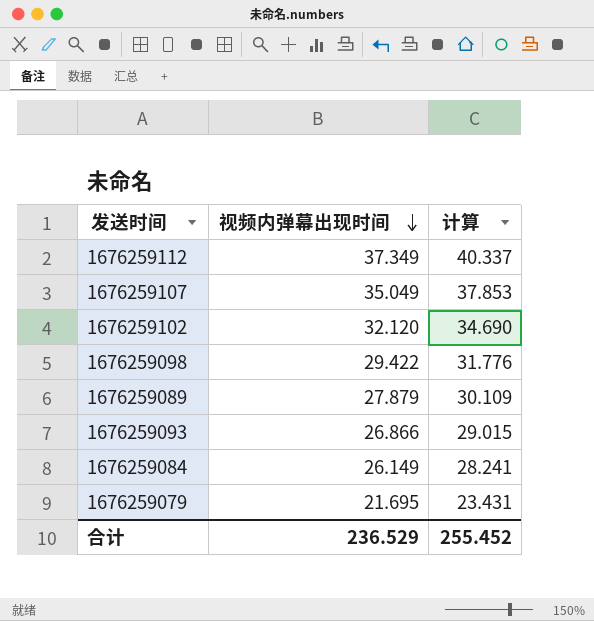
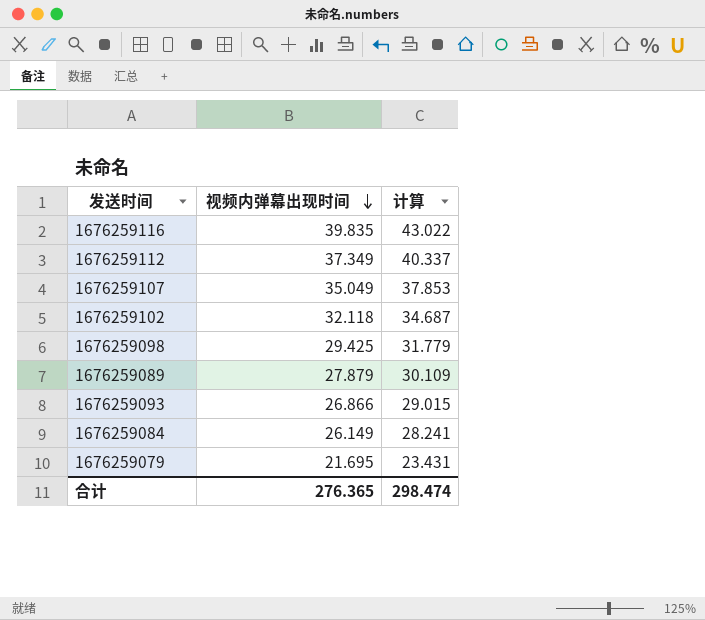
row 1676259116: none -> 39.835 | 43.022
1676259102 | 视频内弹幕出现时间: 32.120 -> 32.118
1676259102 | 计算: 34.690 -> 34.687
1676259098 | 视频内弹幕出现时间: 29.422 -> 29.425
1676259098 | 计算: 31.776 -> 31.779
合计 | 视频内弹幕出现时间: 236.529 -> 276.365
合计 | 计算: 255.452 -> 298.474

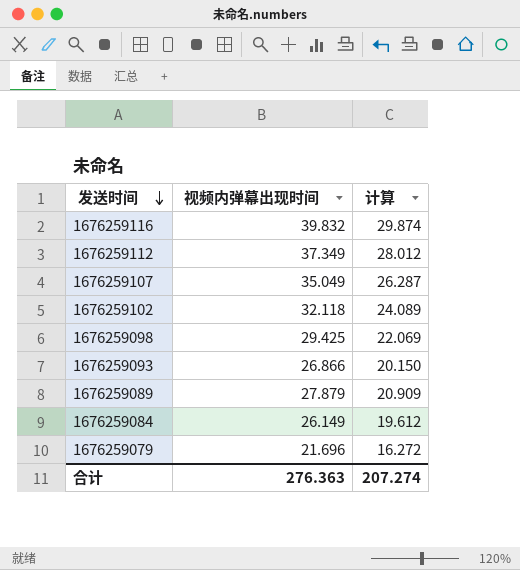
row order: 视频内弹幕出现时间 descending -> 发送时间 descending
column 计算 | formula: [视频内弹幕出现时间] * 1.08 -> [视频内弹幕出现时间] * 0.75
1676259116 | 视频内弹幕出现时间: 39.835 -> 39.832
1676259079 | 视频内弹幕出现时间: 21.695 -> 21.696
合计 | 视频内弹幕出现时间: 276.365 -> 276.363
合计 | 计算: 298.474 -> 207.274

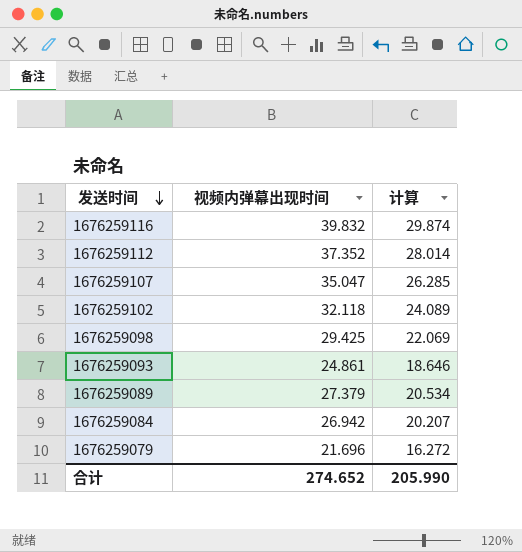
1676259112 | 视频内弹幕出现时间: 37.349 -> 37.352
1676259112 | 计算: 28.012 -> 28.014
1676259107 | 视频内弹幕出现时间: 35.049 -> 35.047
1676259107 | 计算: 26.287 -> 26.285
1676259093 | 视频内弹幕出现时间: 26.866 -> 24.861
1676259093 | 计算: 20.150 -> 18.646
1676259089 | 视频内弹幕出现时间: 27.879 -> 27.379
1676259089 | 计算: 20.909 -> 20.534
1676259084 | 视频内弹幕出现时间: 26.149 -> 26.942
1676259084 | 计算: 19.612 -> 20.207
合计 | 视频内弹幕出现时间: 276.363 -> 274.652
合计 | 计算: 207.274 -> 205.990

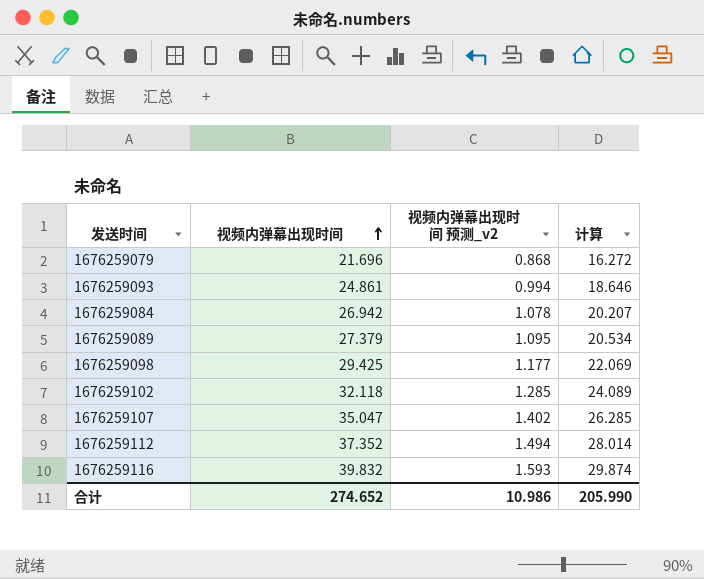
row order: 发送时间 descending -> 视频内弹幕出现时间 ascending
column 视频内弹幕出现时间 预测_v2 | formula: none -> [视频内弹幕出现时间] * 0.04

